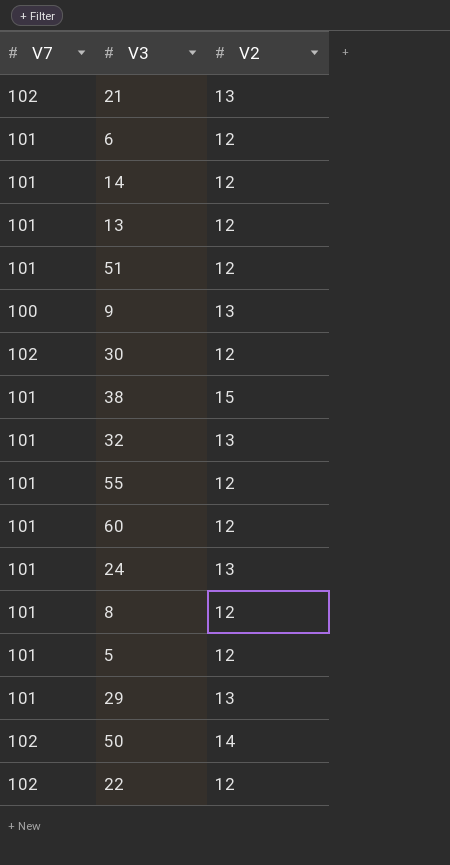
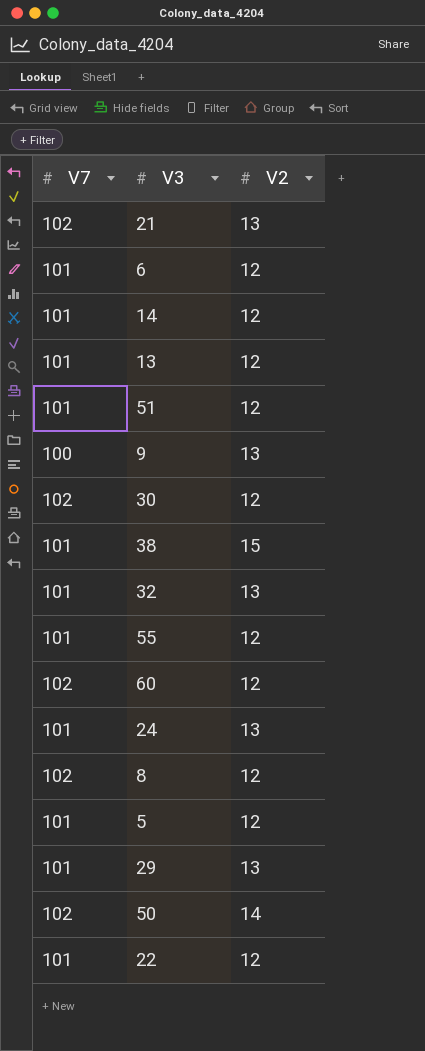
60 | V7: 101 -> 102
8 | V7: 101 -> 102
22 | V7: 102 -> 101

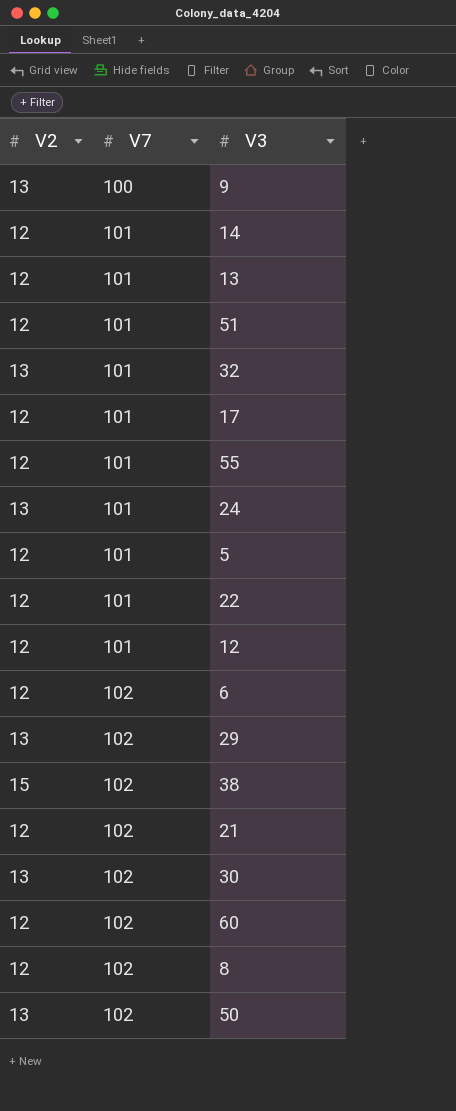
row order: none -> V7 ascending
column V2 | position: 3 -> 1
row 17: none -> 12 | 101
row 12: none -> 12 | 101
6 | V7: 101 -> 102
29 | V7: 101 -> 102
38 | V7: 101 -> 102
21 | V2: 13 -> 12
30 | V2: 12 -> 13
50 | V2: 14 -> 13

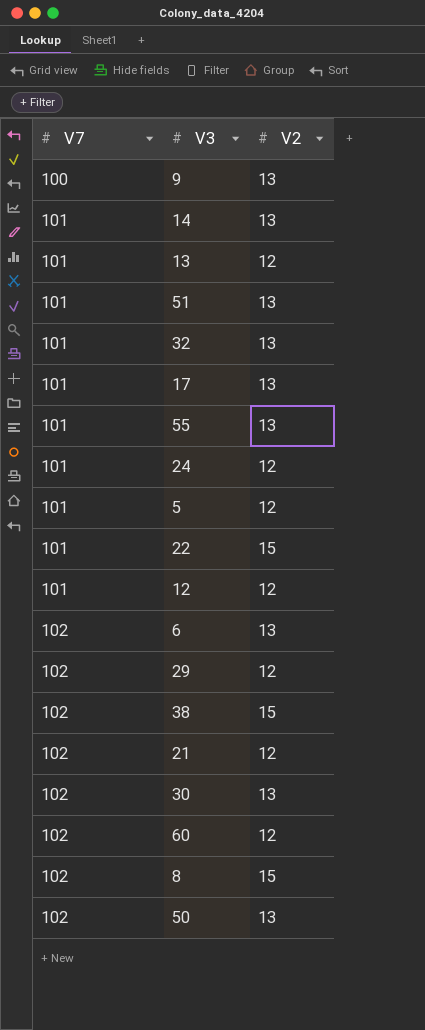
column V2 | position: 1 -> 3
14 | V2: 12 -> 13
51 | V2: 12 -> 13
17 | V2: 12 -> 13
55 | V2: 12 -> 13
24 | V2: 13 -> 12
22 | V2: 12 -> 15
6 | V2: 12 -> 13
29 | V2: 13 -> 12
8 | V2: 12 -> 15

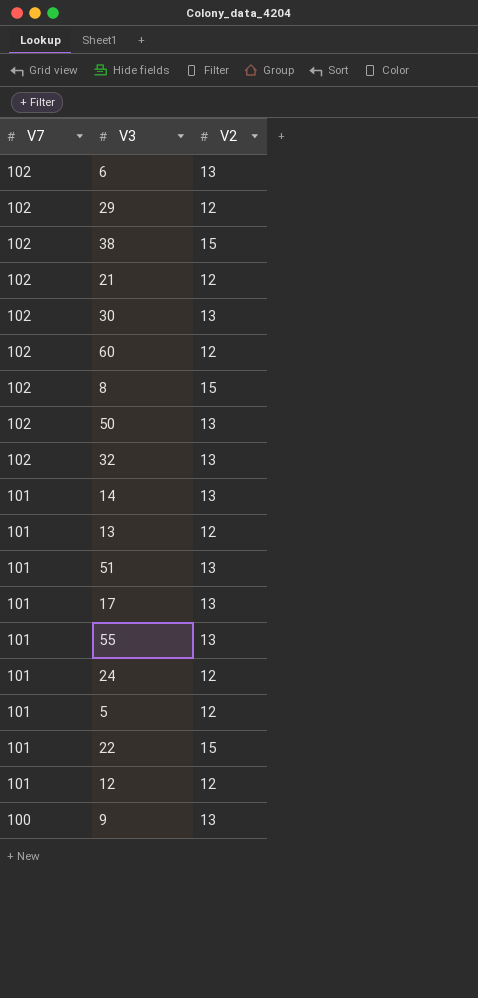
row order: V7 ascending -> V7 descending
32 | V7: 101 -> 102

